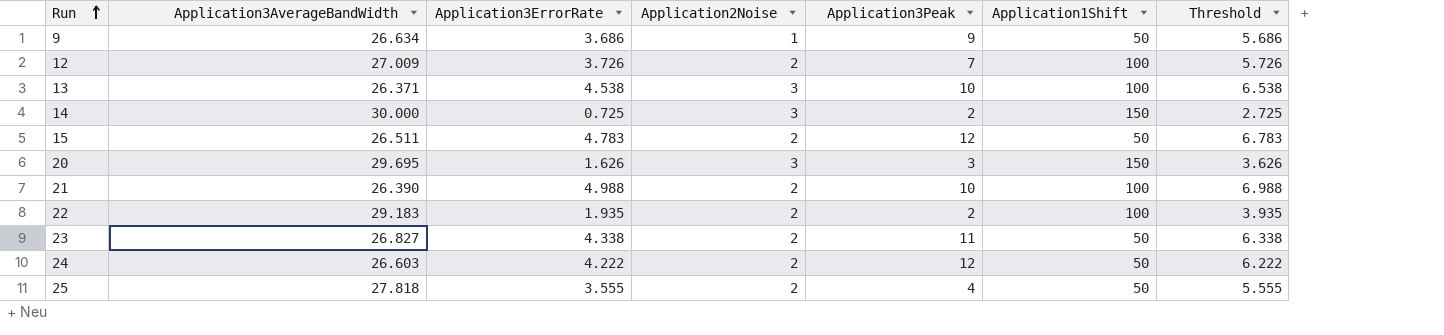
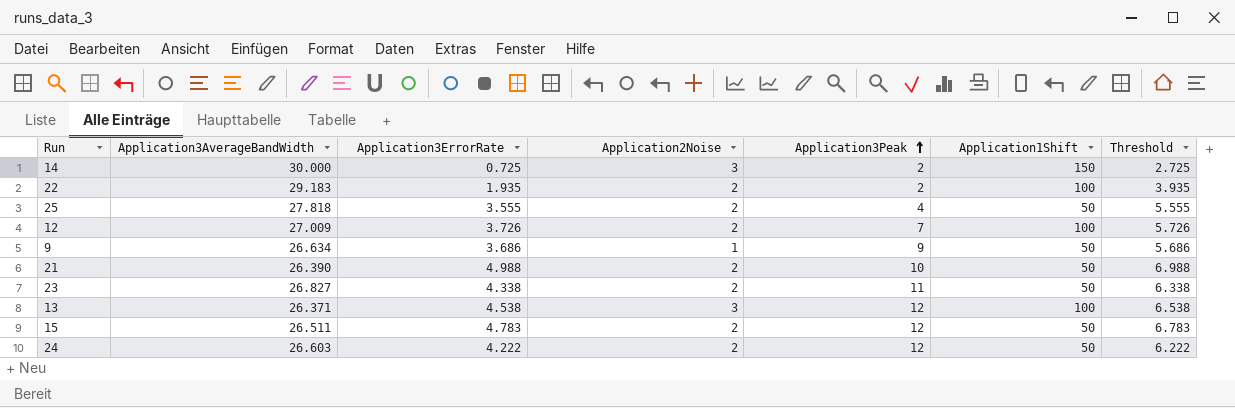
row order: Run ascending -> Application3Peak ascending
row 20: 29.695 | 1.626 | 3 | 3 | 150 | 3.626 -> none
21 | Application1Shift: 100 -> 50
13 | Application3Peak: 10 -> 12

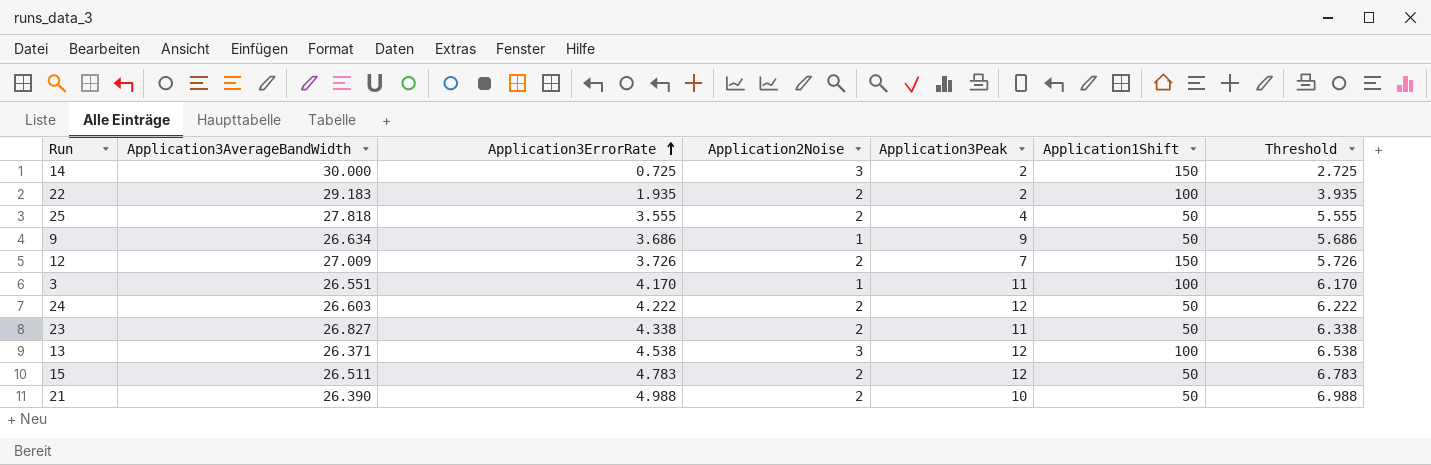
row order: Application3Peak ascending -> Application3ErrorRate ascending
12 | Application1Shift: 100 -> 150
row 3: none -> 26.551 | 4.170 | 1 | 11 | 100 | 6.170

